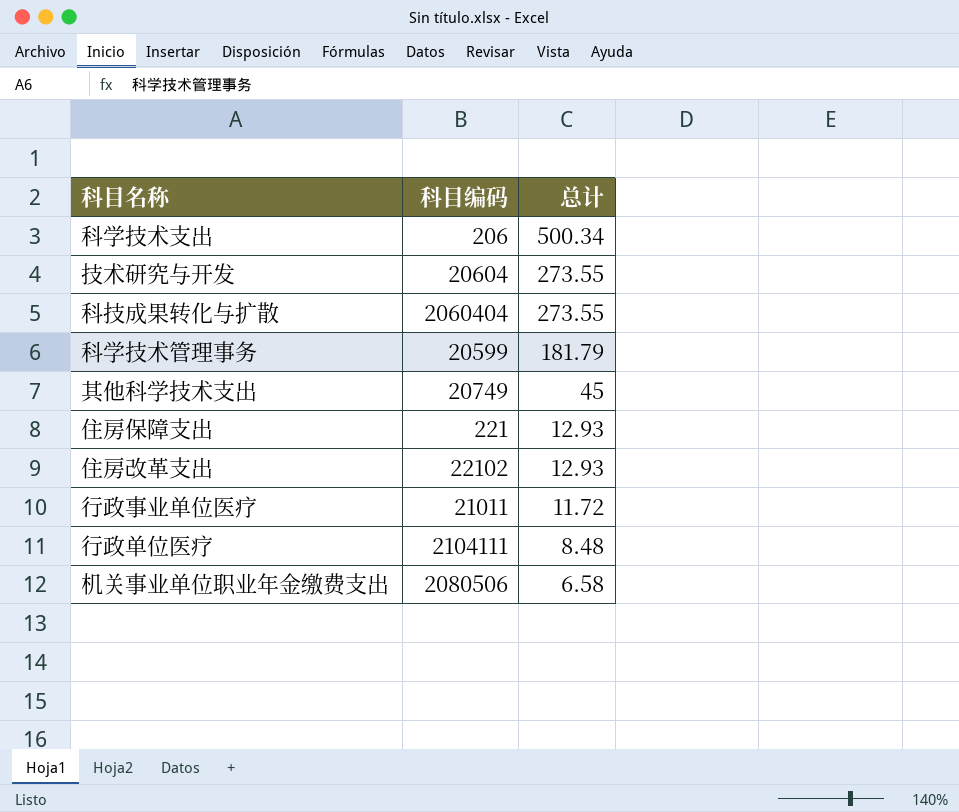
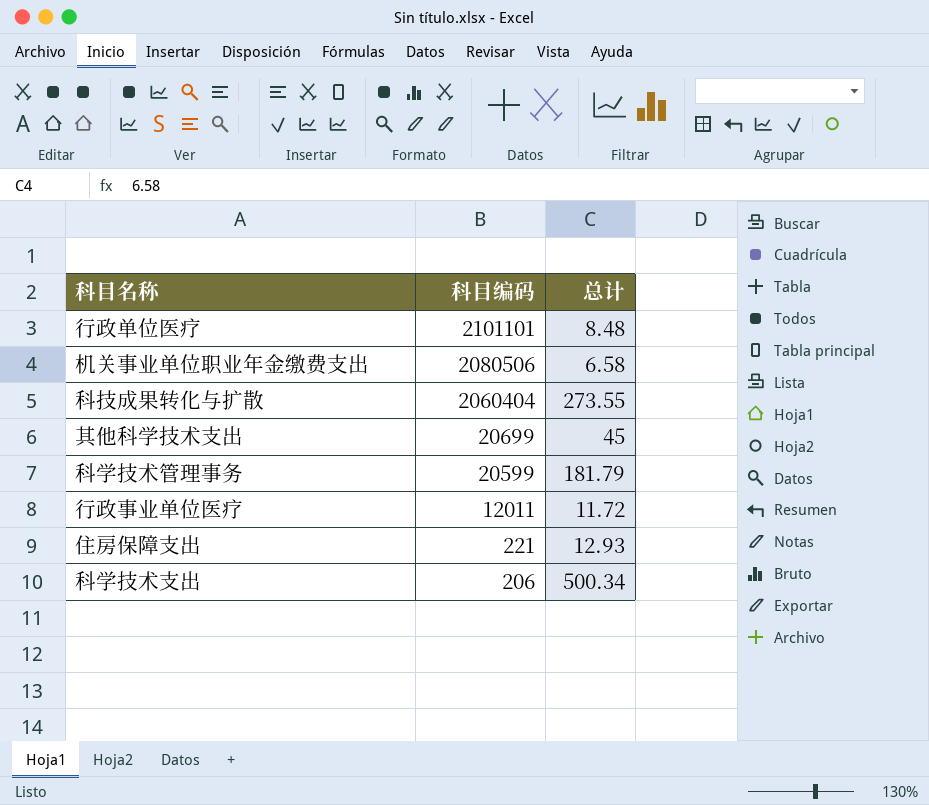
row order: 总计 descending -> 科目编码 descending
row 技术研究与开发: 20604 | 273.55 -> none
row 住房改革支出: 22102 | 12.93 -> none
行政单位医疗 | 科目编码: 2104111 -> 2101101
其他科学技术支出 | 科目编码: 20749 -> 20699
行政事业单位医疗 | 科目编码: 21011 -> 12011

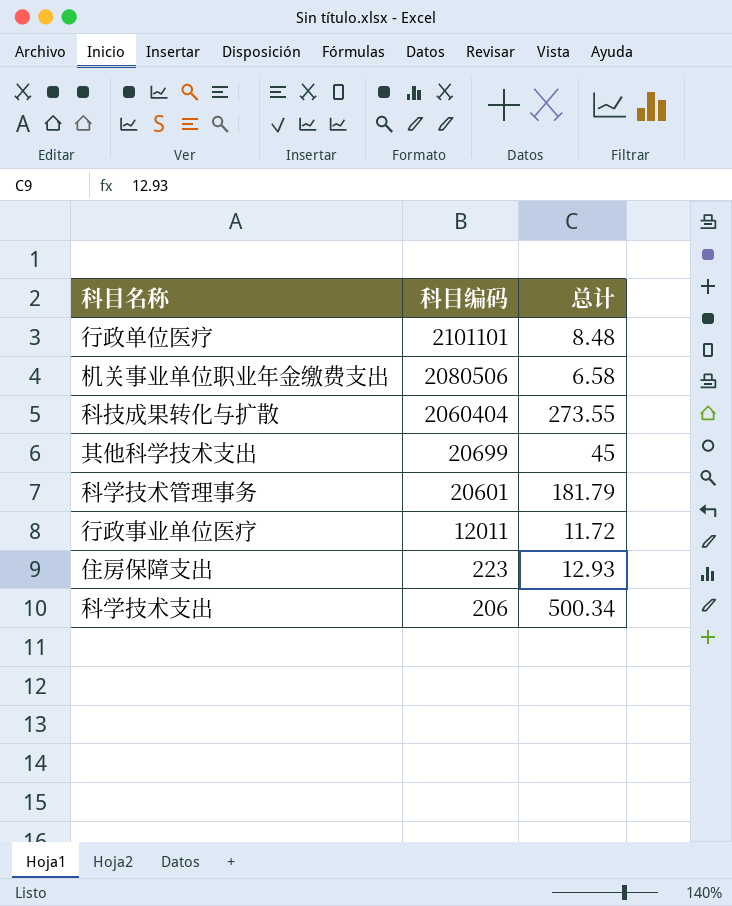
科学技术管理事务 | 科目编码: 20599 -> 20601
住房保障支出 | 科目编码: 221 -> 223

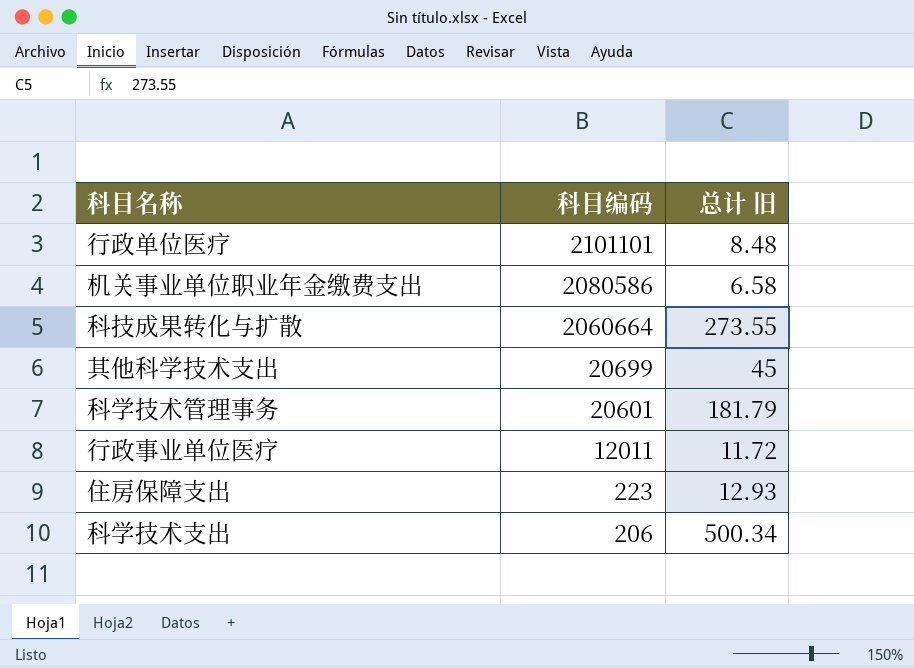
column name: 总计 -> 总计 旧
机关事业单位职业年金缴费支出 | 科目编码: 2080506 -> 2080586
科技成果转化与扩散 | 科目编码: 2060404 -> 2060664

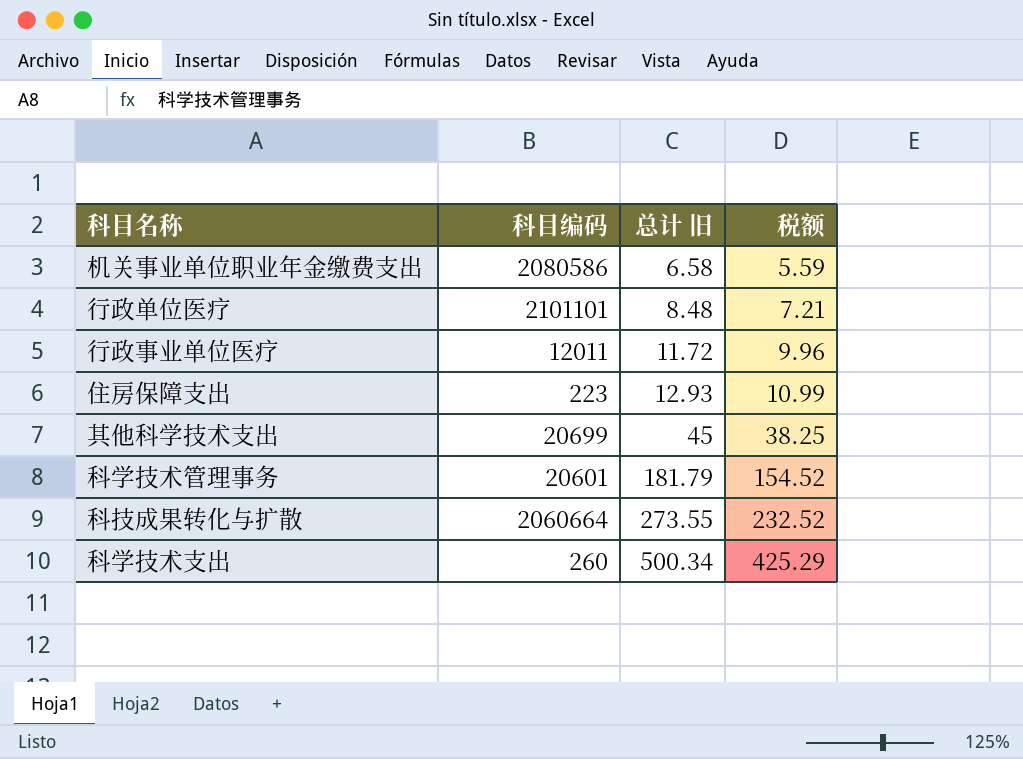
row order: 科目编码 descending -> 总计 旧 ascending
column 税额 | formula: none -> [总计 旧] * 0.85
科学技术支出 | 科目编码: 206 -> 260

